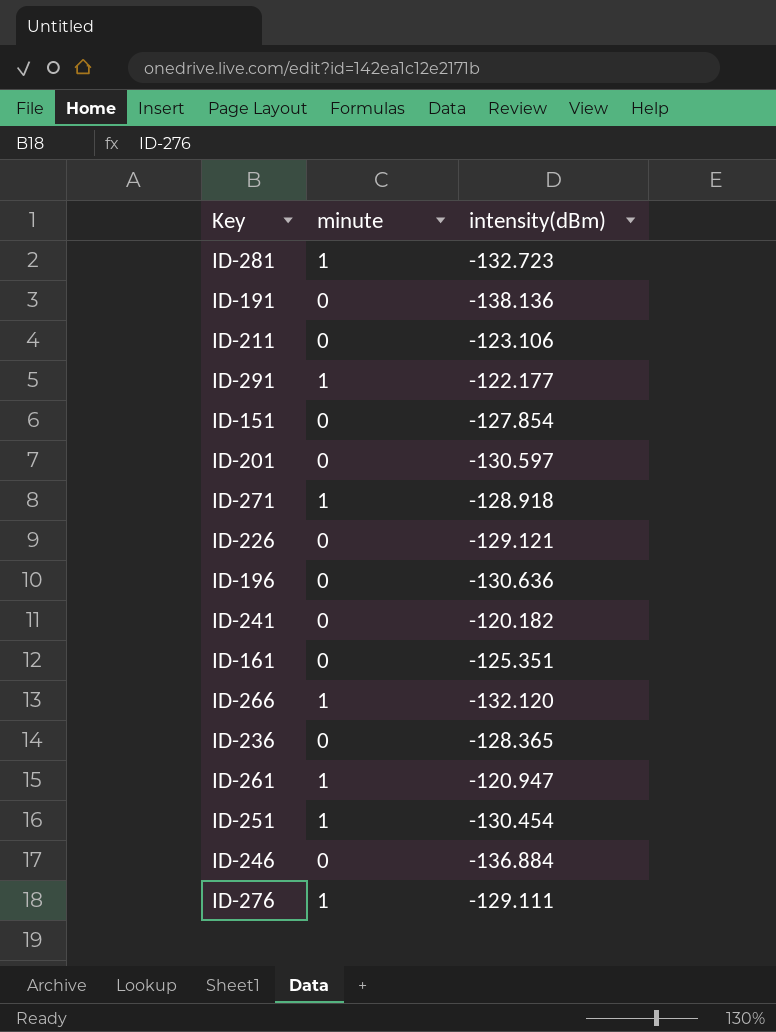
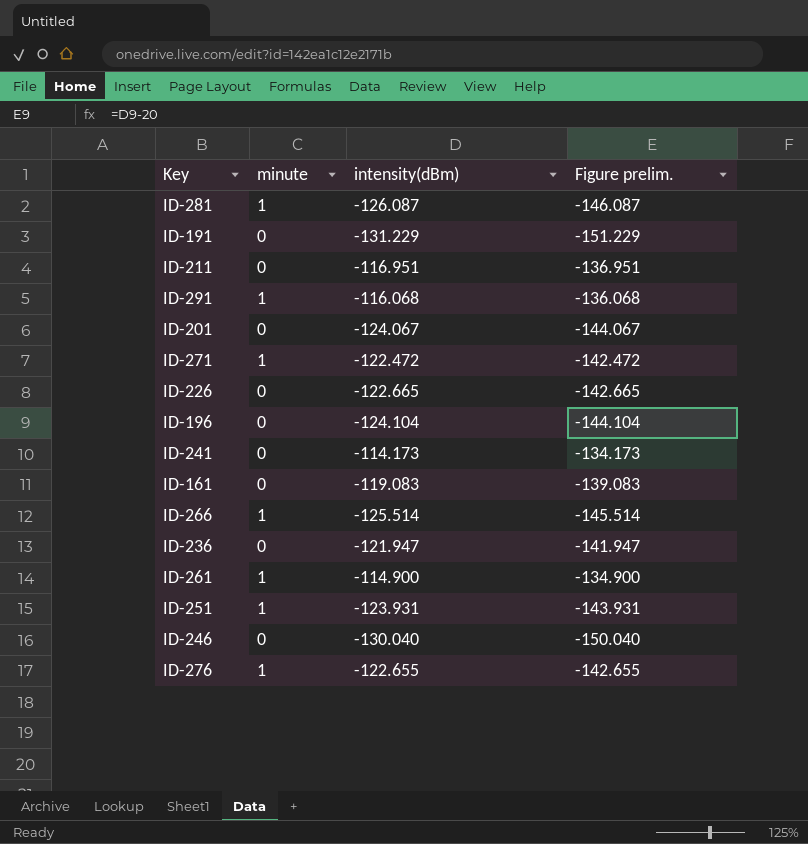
column Figure prelim. | formula: none -> [intensity(dBm)] - 20
row ID-151: 0 | -127.854 -> none
ID-281 | intensity(dBm): -132.723 -> -126.087
ID-191 | intensity(dBm): -138.136 -> -131.229
ID-211 | intensity(dBm): -123.106 -> -116.951
ID-291 | intensity(dBm): -122.177 -> -116.068
ID-201 | intensity(dBm): -130.597 -> -124.067
ID-271 | intensity(dBm): -128.918 -> -122.472
ID-226 | intensity(dBm): -129.121 -> -122.665
ID-196 | intensity(dBm): -130.636 -> -124.104
ID-241 | intensity(dBm): -120.182 -> -114.173
ID-161 | intensity(dBm): -125.351 -> -119.083
ID-266 | intensity(dBm): -132.120 -> -125.514
ID-236 | intensity(dBm): -128.365 -> -121.947
ID-261 | intensity(dBm): -120.947 -> -114.900
ID-251 | intensity(dBm): -130.454 -> -123.931
ID-246 | intensity(dBm): -136.884 -> -130.040
ID-276 | intensity(dBm): -129.111 -> -122.655

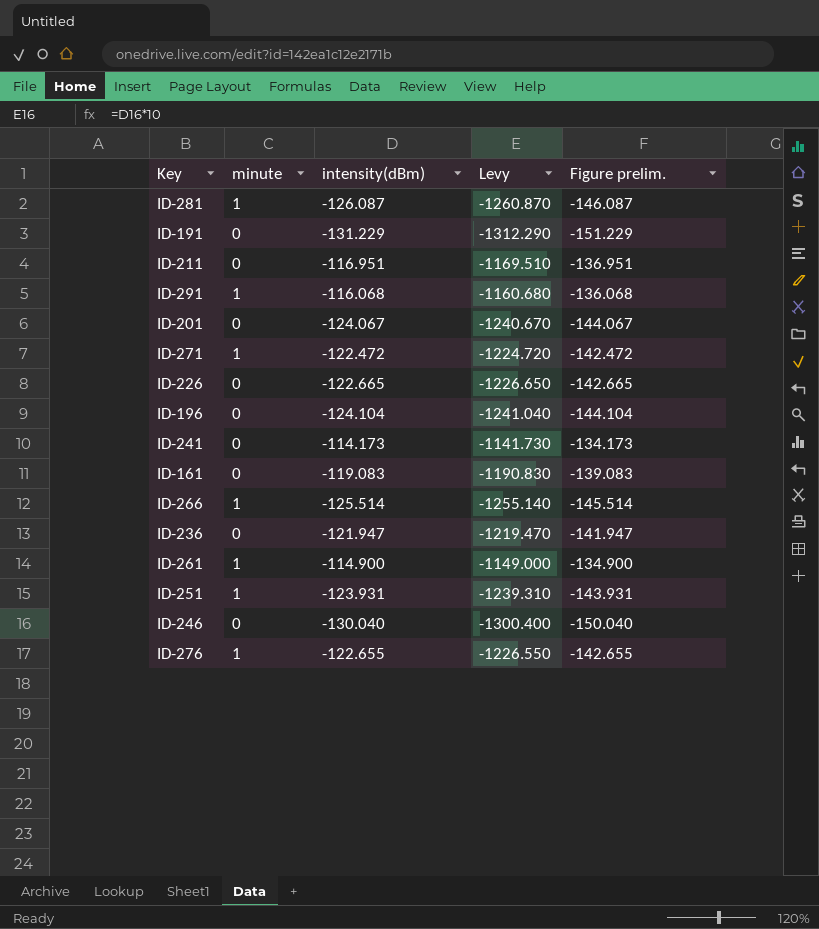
column Levy | formula: none -> [intensity(dBm)] * 10

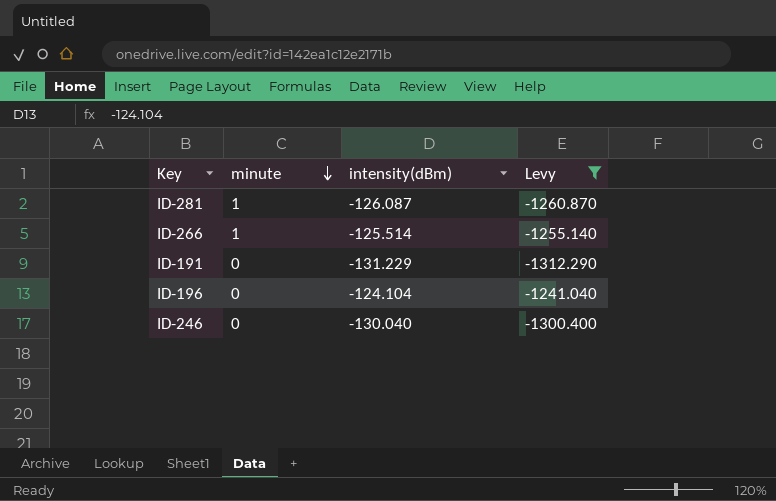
filter: none -> Levy <= -1241.040
row order: none -> minute descending
column Figure prelim. | formula: [intensity(dBm)] - 20 -> none

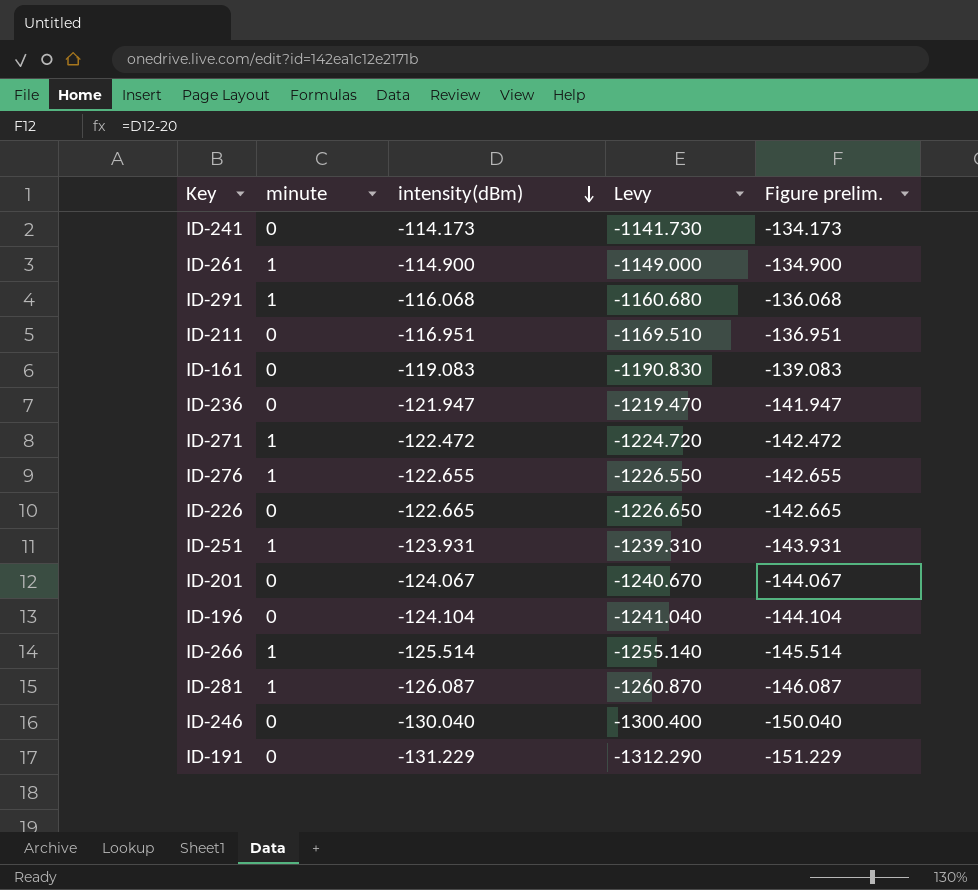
filter: Levy <= -1241.040 -> none
row order: minute descending -> intensity(dBm) descending
column Figure prelim. | formula: none -> [intensity(dBm)] - 20

